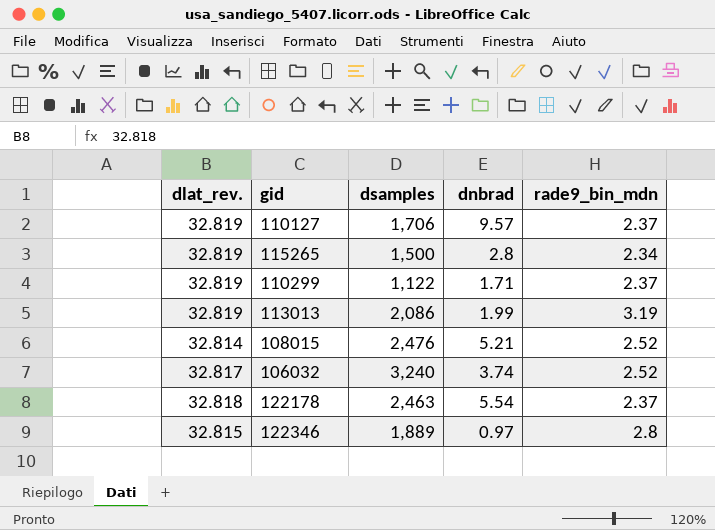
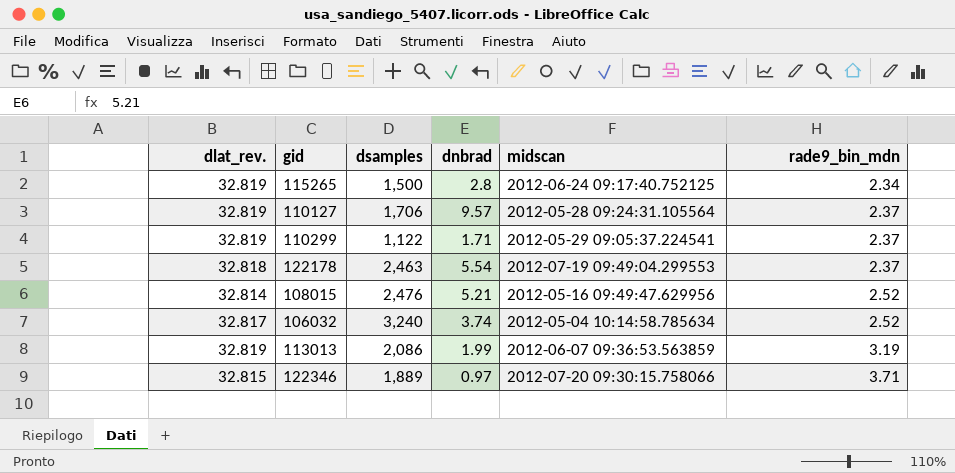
row order: none -> rade9_bin_mdn ascending
column midscan | position: none -> 5
122346 | rade9_bin_mdn: 2.8 -> 3.71

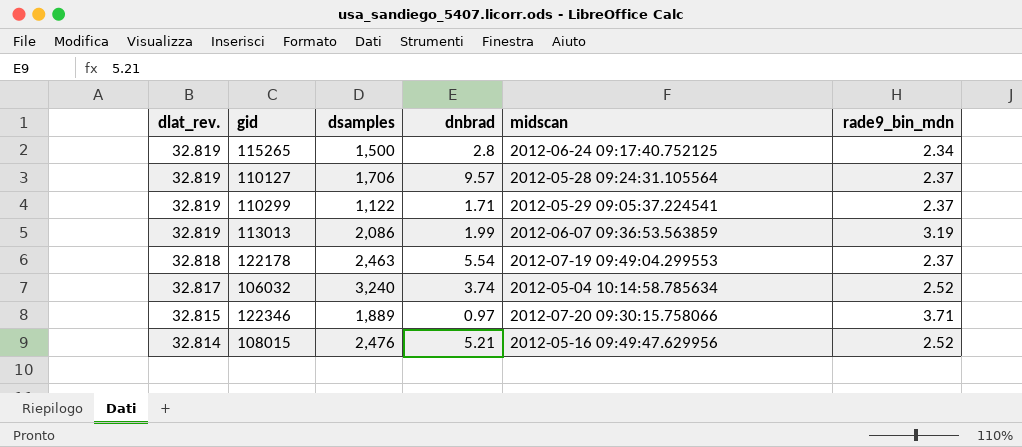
row order: rade9_bin_mdn ascending -> dlat_rev. descending

